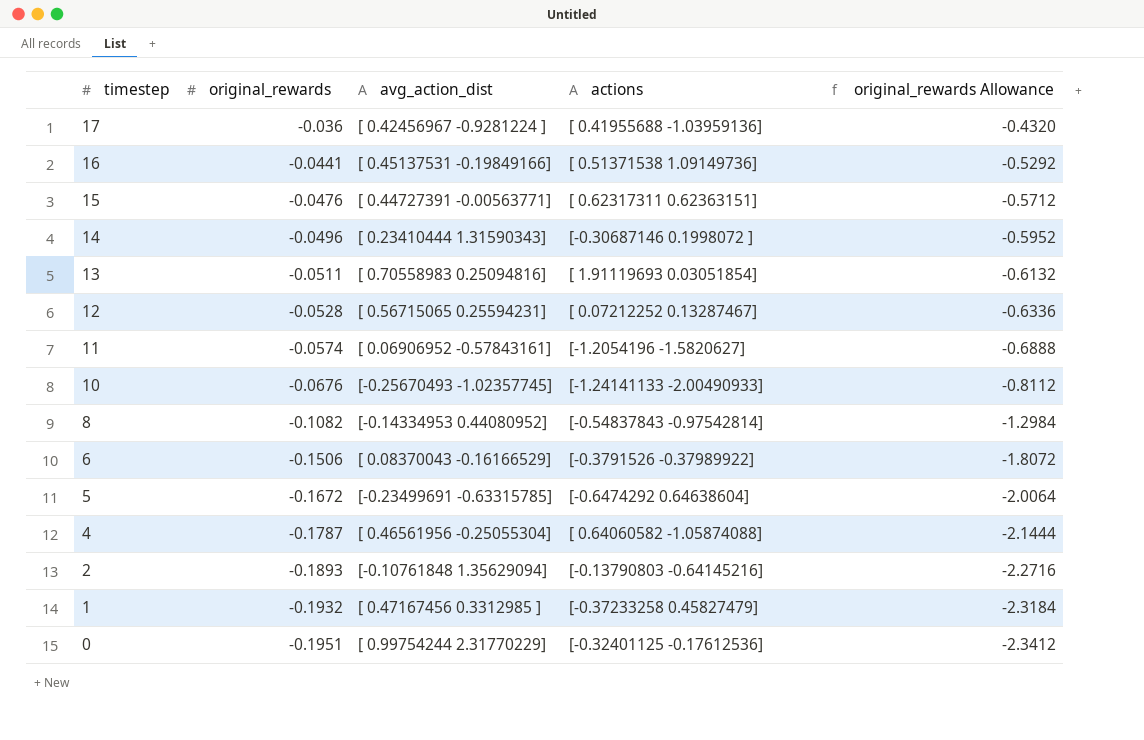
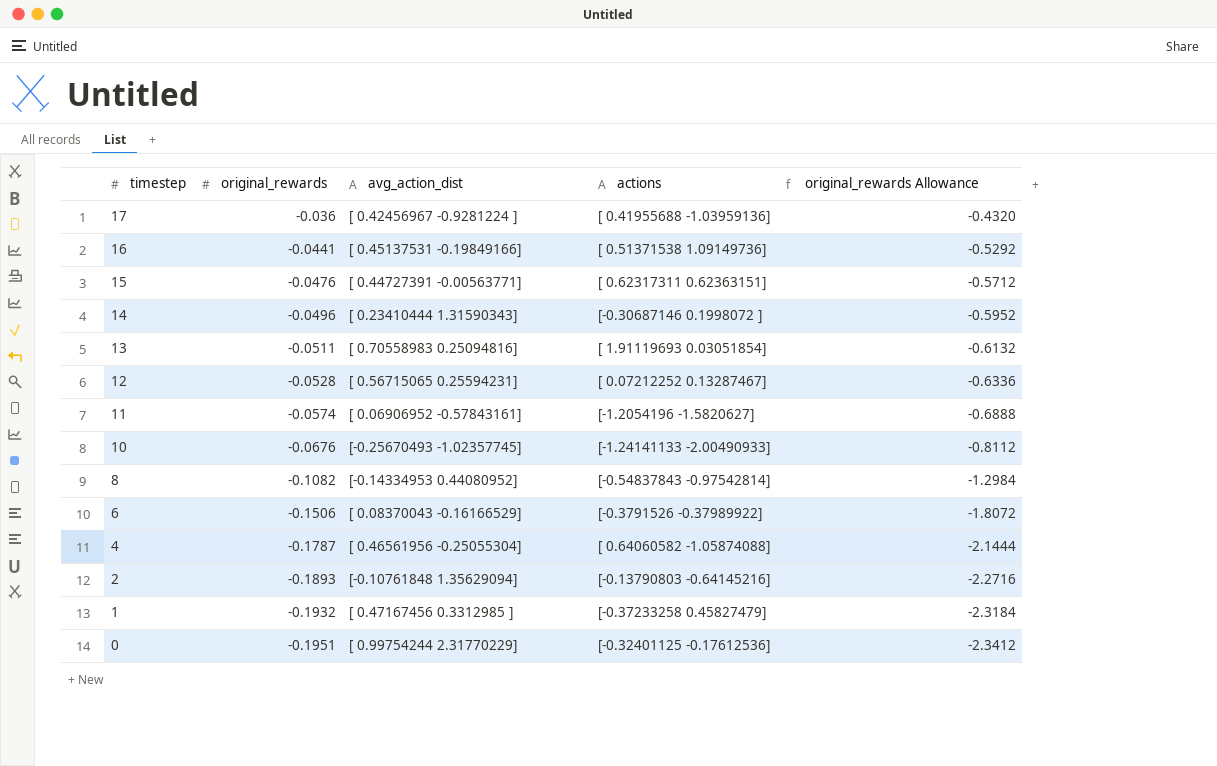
row 5: -0.1672 | [-0.23499691 -0.63315785] | [-0.6474292 0.64638604] | -2.0064 -> none

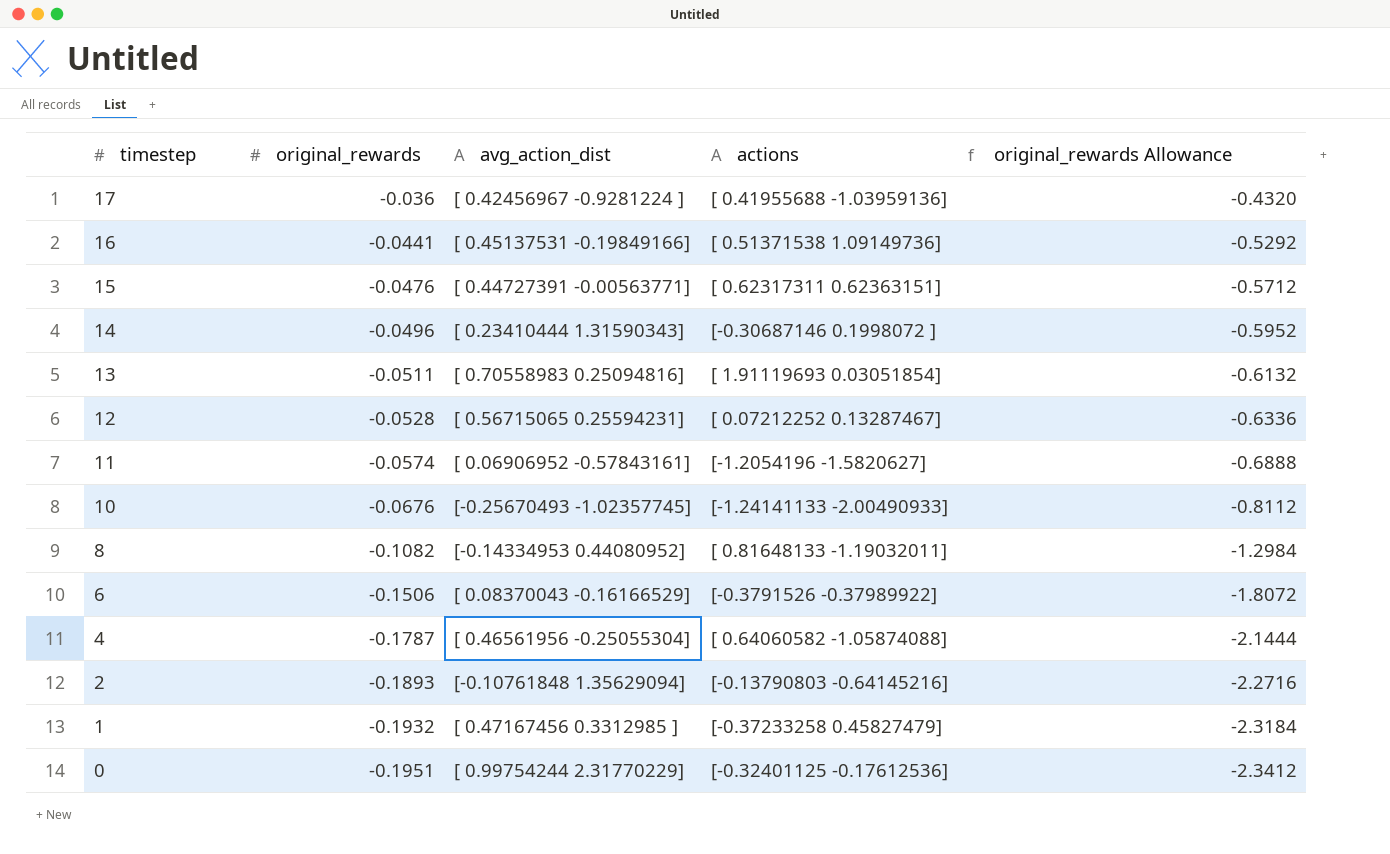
8 | actions: [-0.54837843 -0.97542814] -> [ 0.81648133 -1.19032011]

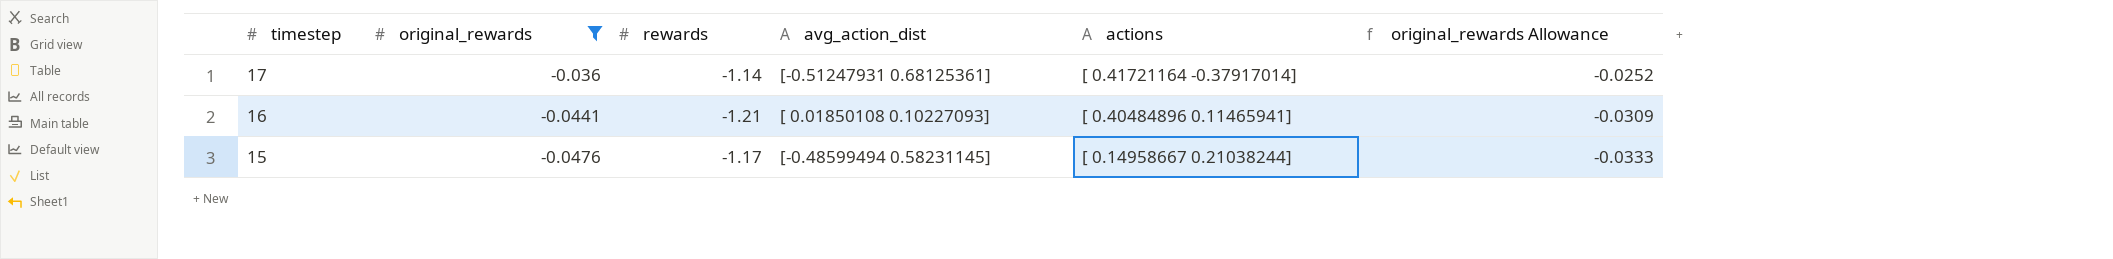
filter: none -> original_rewards >= -0.0476
column rewards | position: none -> 3
column original_rewards Allowance | formula: [original_rewards] * 12 -> [original_rewards] * 0.7
17 | avg_action_dist: [ 0.42456967 -0.9281224 ] -> [-0.51247931 0.68125361]
17 | actions: [ 0.41955688 -1.03959136] -> [ 0.41721164 -0.37917014]
16 | avg_action_dist: [ 0.45137531 -0.19849166] -> [ 0.01850108 0.10227093]
16 | actions: [ 0.51371538 1.09149736] -> [ 0.40484896 0.11465941]
15 | avg_action_dist: [ 0.44727391 -0.00563771] -> [-0.48599494 0.58231145]
15 | actions: [ 0.62317311 0.62363151] -> [ 0.14958667 0.21038244]

